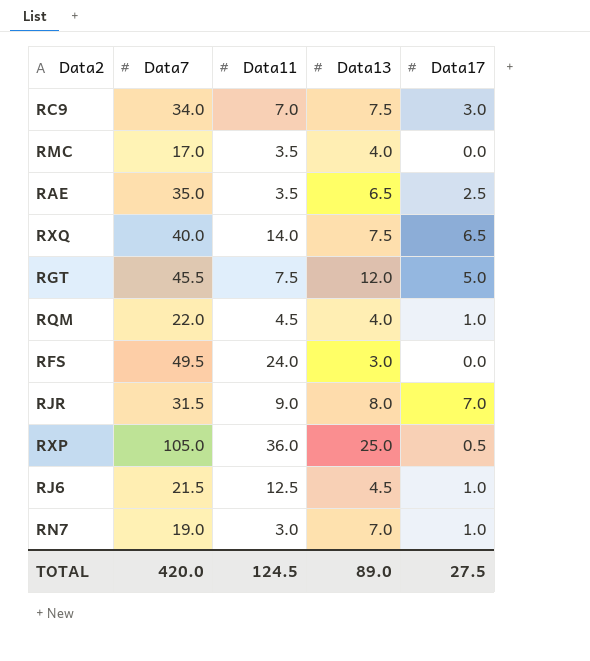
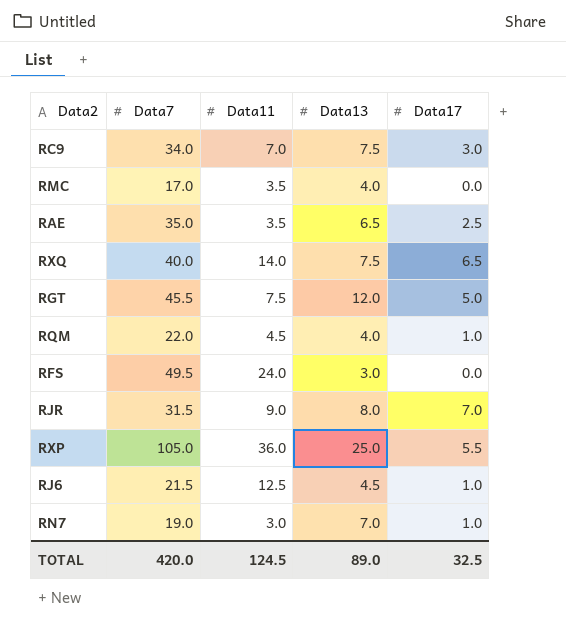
RXP | Data17: 0.5 -> 5.5
TOTAL | Data17: 27.5 -> 32.5

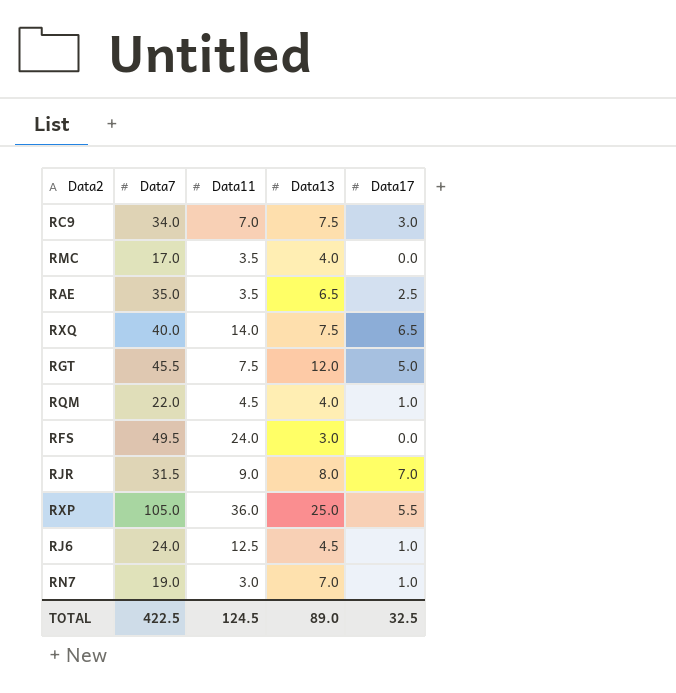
RJ6 | Data7: 21.5 -> 24.0
TOTAL | Data7: 420.0 -> 422.5

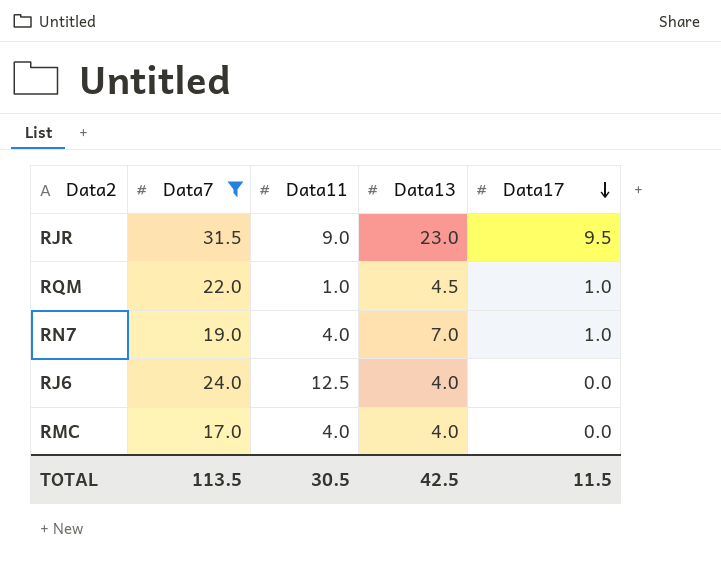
filter: none -> Data7 <= 31.5
row order: none -> Data17 descending
RJR | Data13: 8.0 -> 23.0
RJR | Data17: 7.0 -> 9.5
RQM | Data11: 4.5 -> 1.0
RQM | Data13: 4.0 -> 4.5
RN7 | Data11: 3.0 -> 4.0
RJ6 | Data13: 4.5 -> 4.0
RJ6 | Data17: 1.0 -> 0.0
RMC | Data11: 3.5 -> 4.0
TOTAL | Data7: 422.5 -> 113.5
TOTAL | Data11: 124.5 -> 30.5
TOTAL | Data13: 89.0 -> 42.5
TOTAL | Data17: 32.5 -> 11.5

